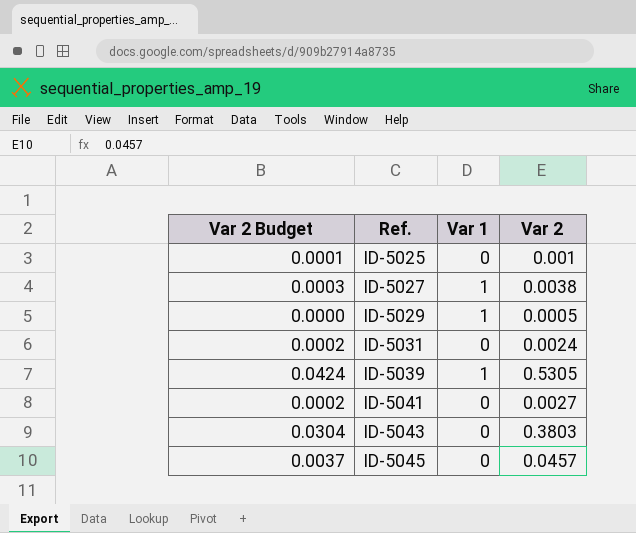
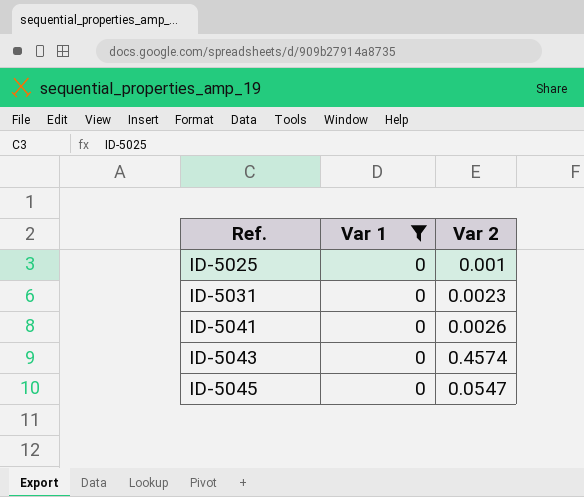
filter: none -> Var 1 = 0
column Var 2 Budget | formula: [Var 2] * 0.08 -> none
ID-5031 | Var 2: 0.0024 -> 0.0023
ID-5041 | Var 2: 0.0027 -> 0.0026
ID-5043 | Var 2: 0.3803 -> 0.4574
ID-5045 | Var 2: 0.0457 -> 0.0547

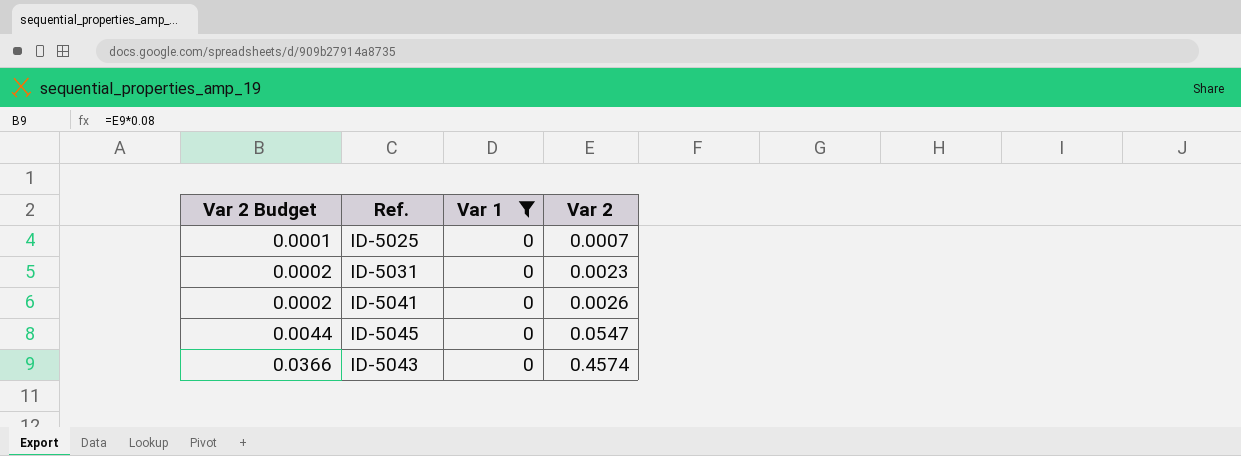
row order: Ref. ascending -> Var 2 Budget ascending
column Var 2 Budget | formula: none -> [Var 2] * 0.08
ID-5025 | Var 2: 0.001 -> 0.0007

